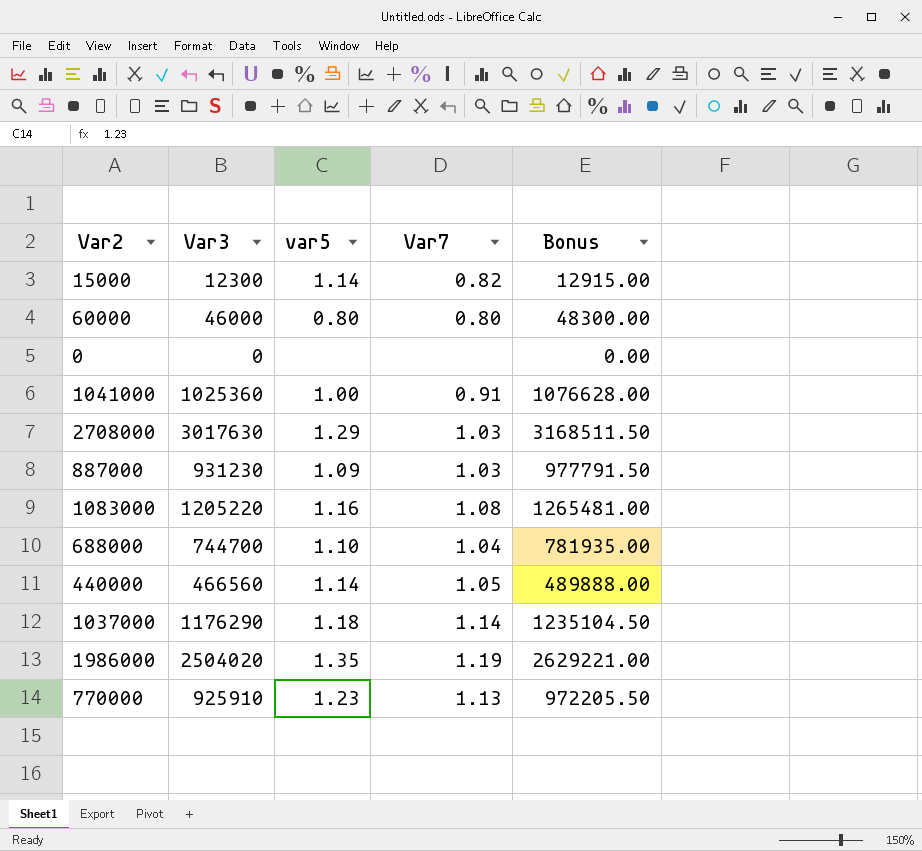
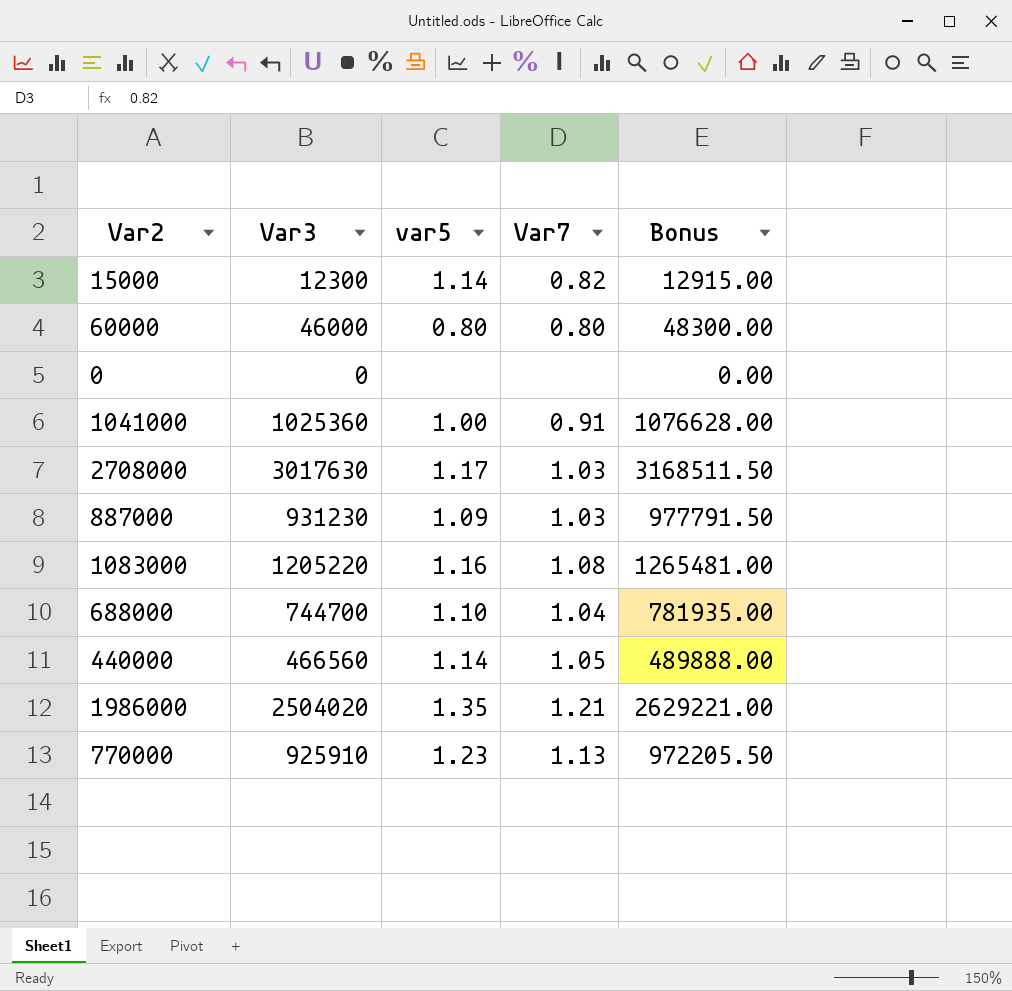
row 1037000: 1176290 | 1.18 | 1.14 | 1235104.50 -> none
2708000 | var5: 1.29 -> 1.17
1986000 | Var7: 1.19 -> 1.21

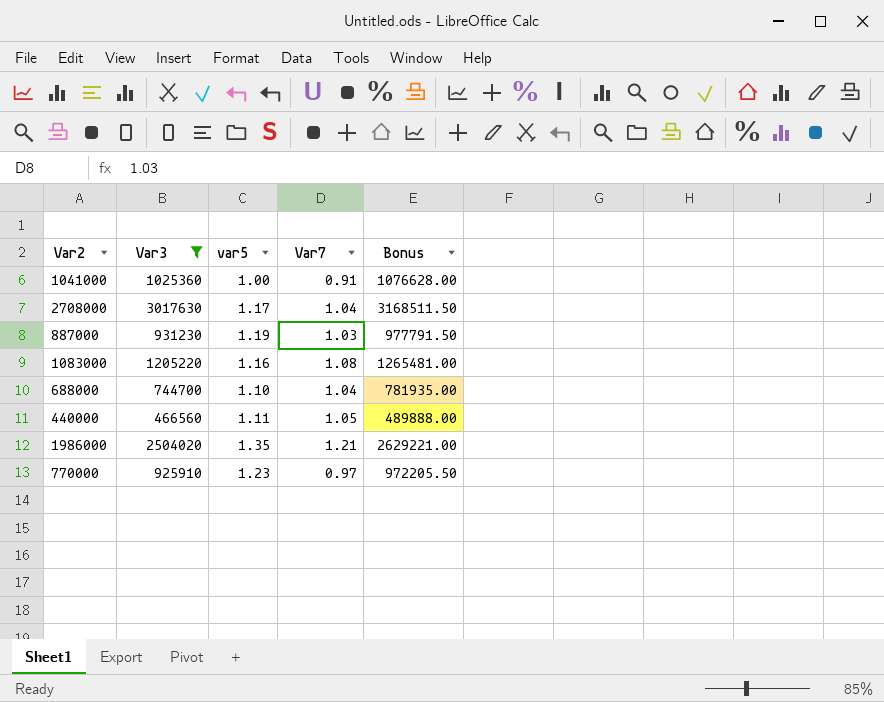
filter: none -> Var3 >= 466560
2708000 | Var7: 1.03 -> 1.04
887000 | var5: 1.09 -> 1.19
440000 | var5: 1.14 -> 1.11
770000 | Var7: 1.13 -> 0.97

